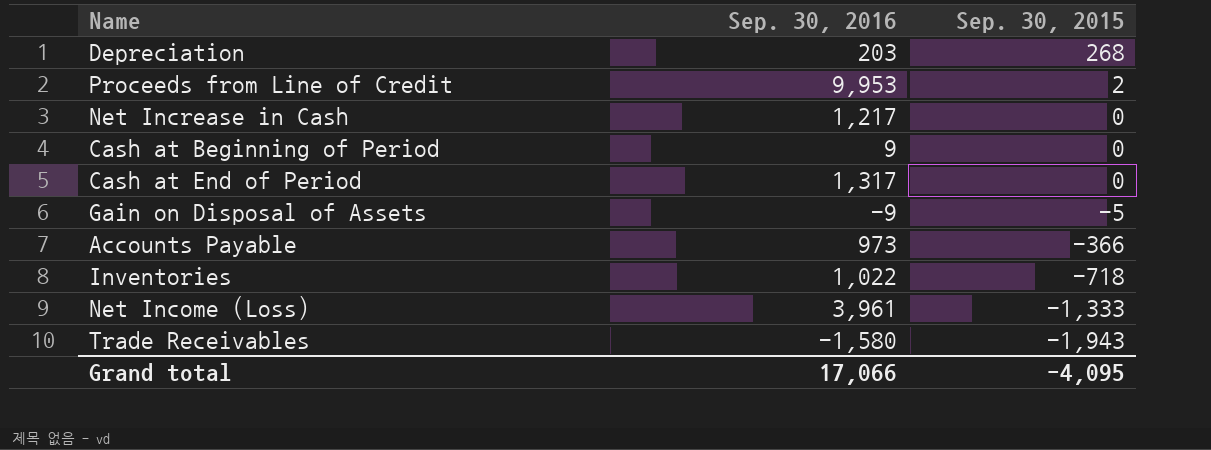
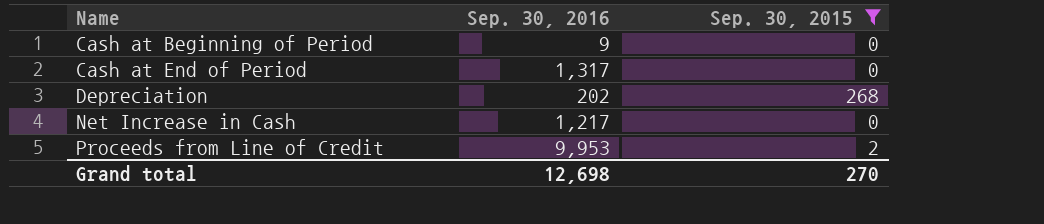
filter: none -> Sep. 30, 2015 >= 0
row order: Sep. 30, 2015 descending -> Name ascending
Depreciation | Sep. 30, 2016: 203 -> 202
Grand total | Sep. 30, 2016: 17,066 -> 12,698
Grand total | Sep. 30, 2015: -4,095 -> 270

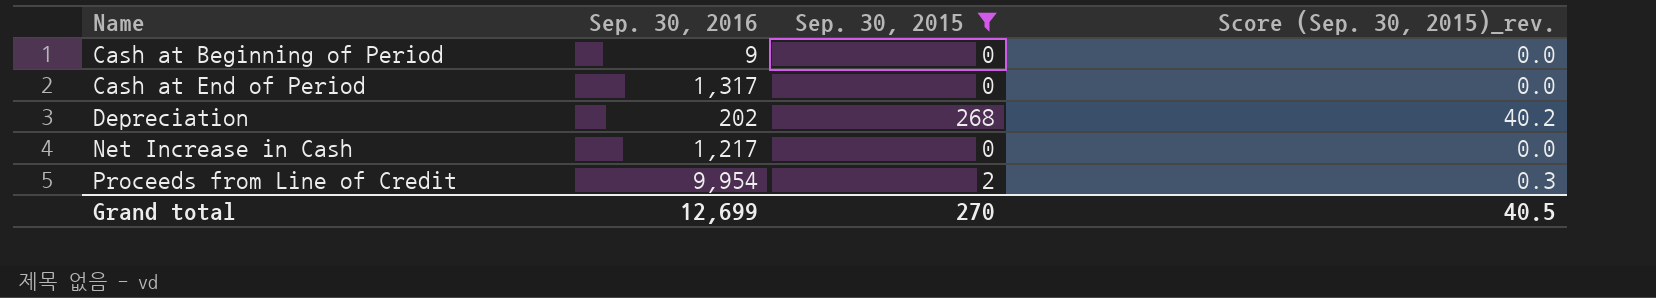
column Score (Sep. 30, 2015)_rev. | formula: none -> [Sep. 30, 2015] * 0.15
Proceeds from Line of Credit | Sep. 30, 2016: 9,953 -> 9,954
Grand total | Sep. 30, 2016: 12,698 -> 12,699

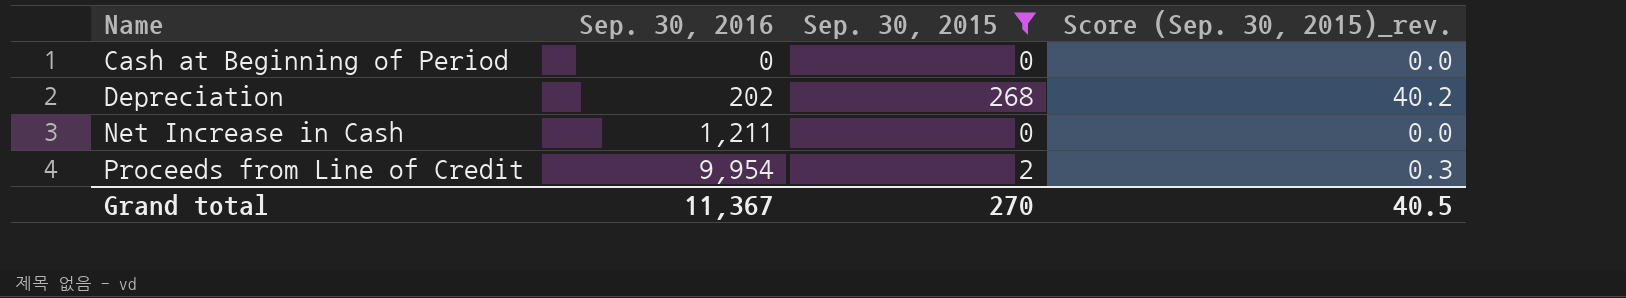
row Cash at End of Period: 1,317 | 0 | 0.0 -> none
Cash at Beginning of Period | Sep. 30, 2016: 9 -> 0
Net Increase in Cash | Sep. 30, 2016: 1,217 -> 1,211
Grand total | Sep. 30, 2016: 12,699 -> 11,367

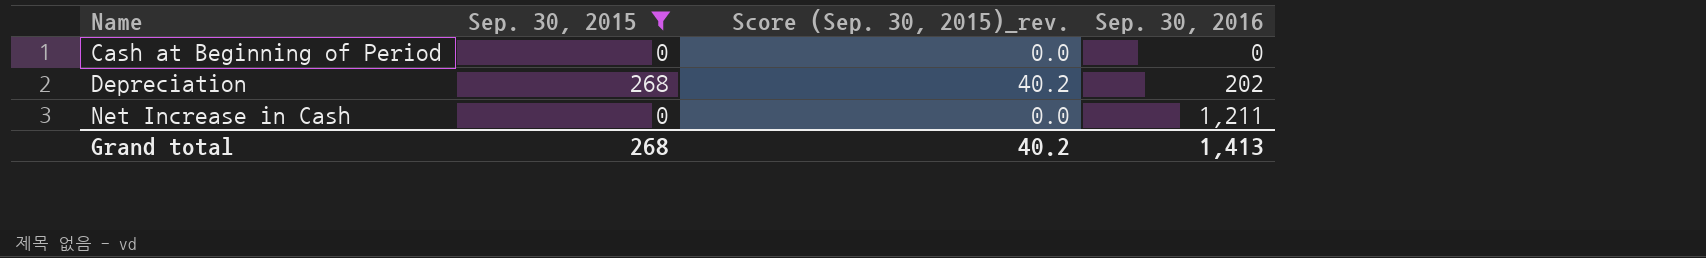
column Sep. 30, 2016 | position: 2 -> 4
row Proceeds from Line of Credit: 9,954 | 2 | 0.3 -> none
Grand total | Sep. 30, 2015: 270 -> 268
Grand total | Score (Sep. 30, 2015)_rev.: 40.5 -> 40.2
Grand total | Sep. 30, 2016: 11,367 -> 1,413

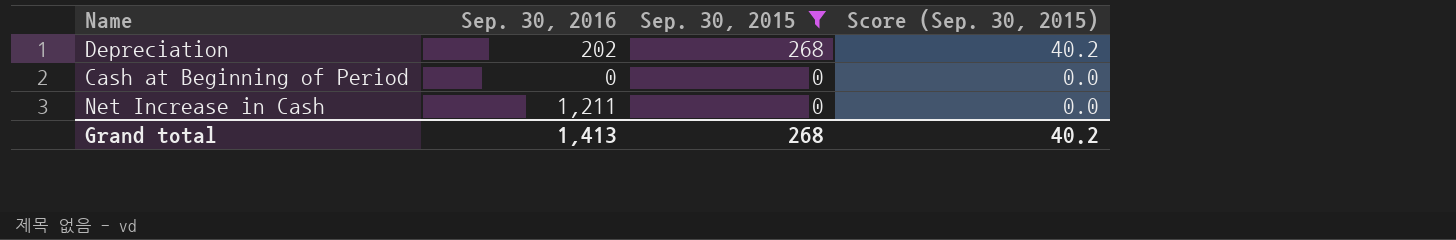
row order: Name ascending -> Sep. 30, 2015 descending
column Sep. 30, 2016 | position: 4 -> 2
column name: Score (Sep. 30, 2015)_rev. -> Score (Sep. 30, 2015)

